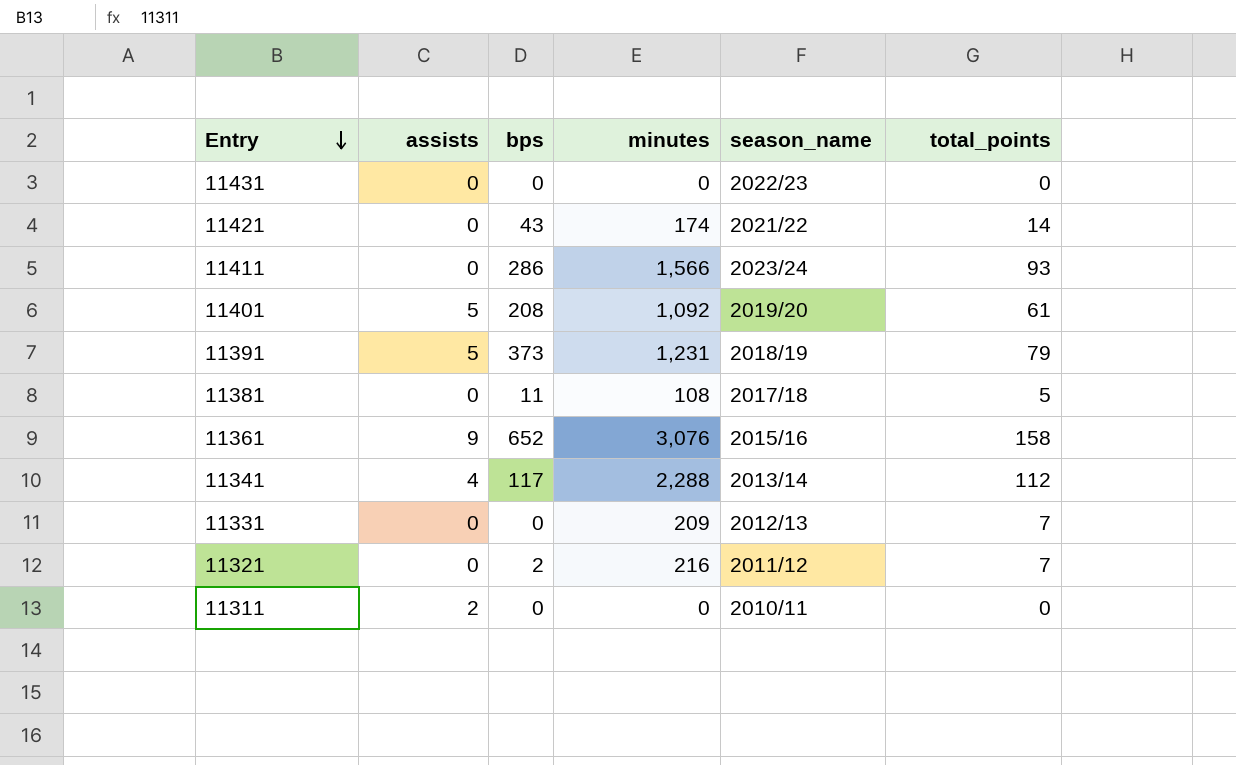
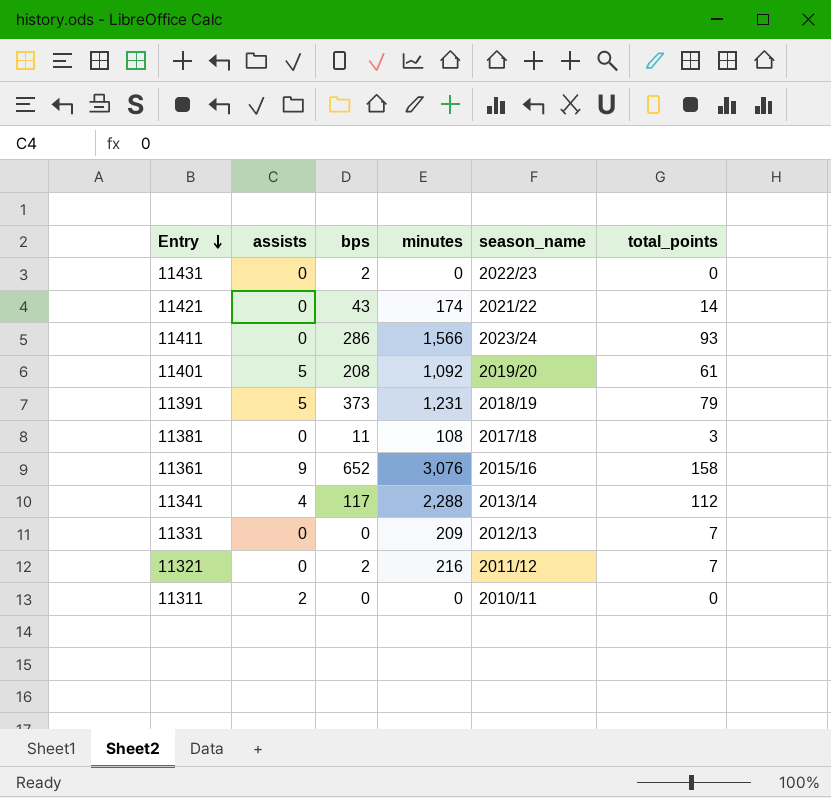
11431 | bps: 0 -> 2
11381 | total_points: 5 -> 3

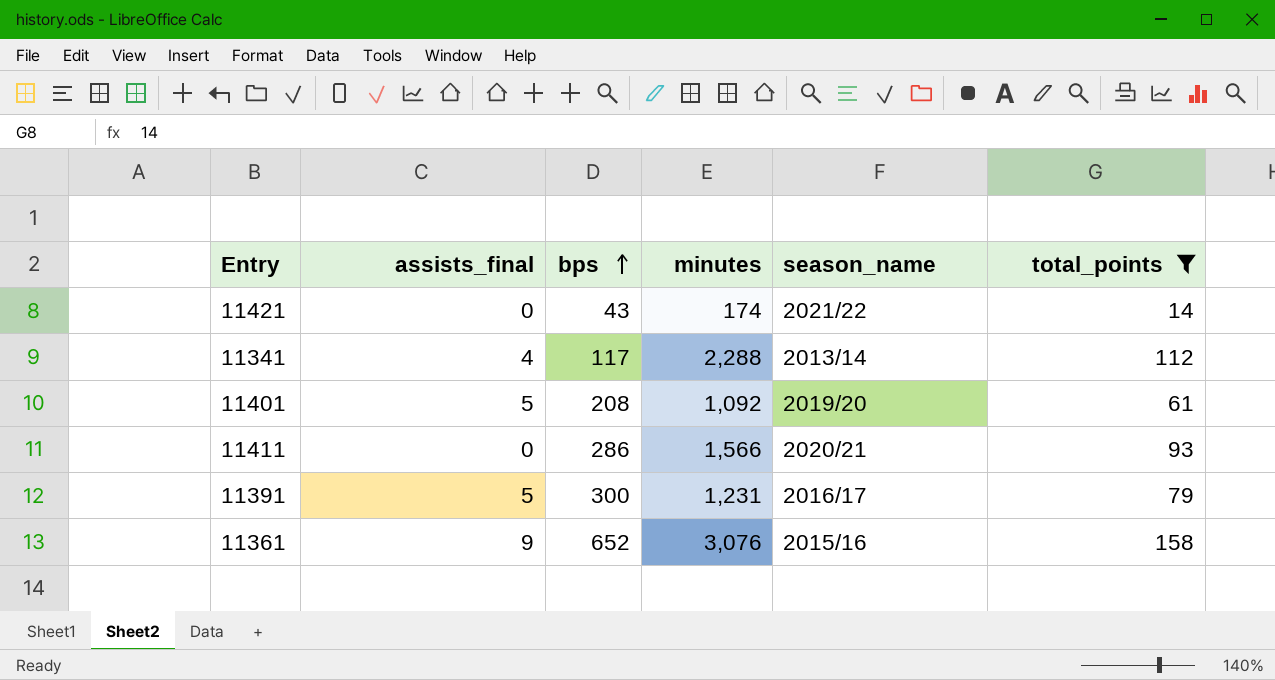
filter: none -> total_points >= 14
row order: Entry descending -> bps ascending
column name: assists -> assists_final
11411 | season_name: 2023/24 -> 2020/21
11391 | bps: 373 -> 300
11391 | season_name: 2018/19 -> 2016/17

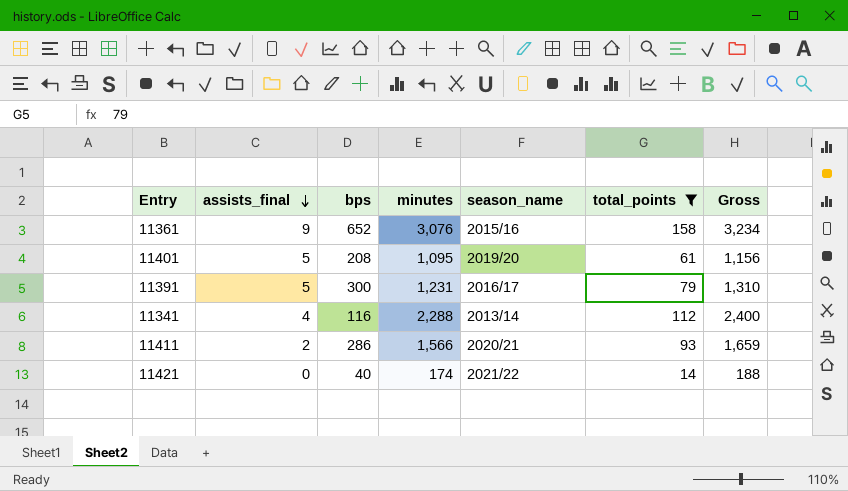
row order: bps ascending -> assists_final descending
column Gross | formula: none -> [minutes] + [total_points]
11401 | minutes: 1,092 -> 1,095
11341 | bps: 117 -> 116
11411 | assists_final: 0 -> 2
11421 | bps: 43 -> 40

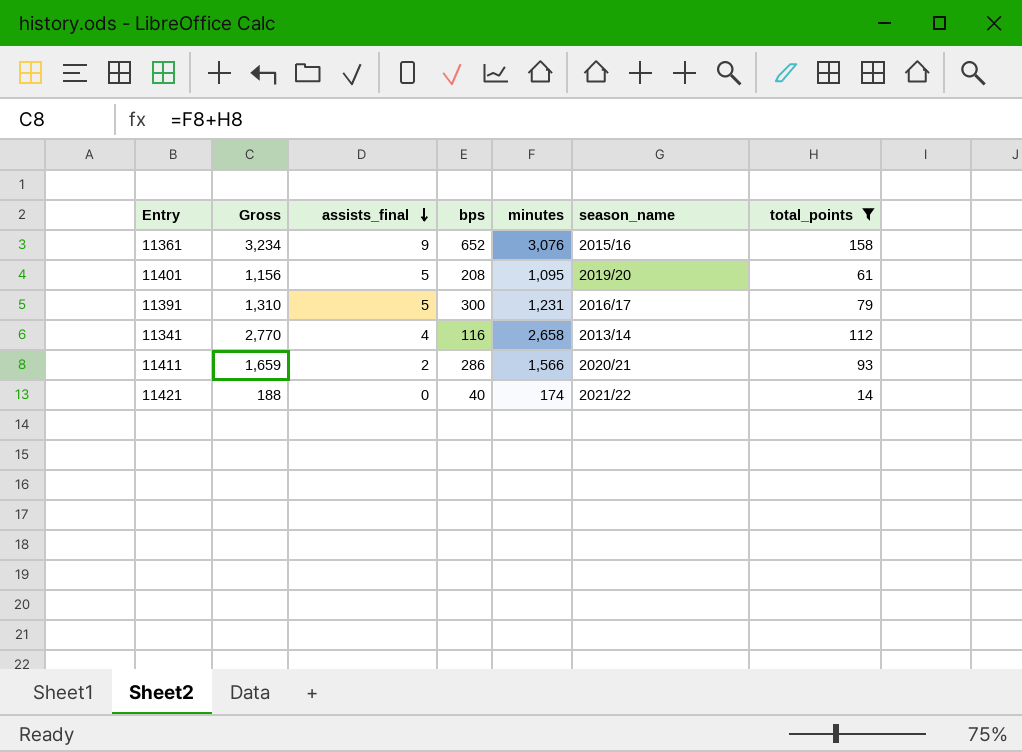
column Gross | position: 7 -> 2
11341 | Gross: 2,400 -> 2,770
11341 | minutes: 2,288 -> 2,658

